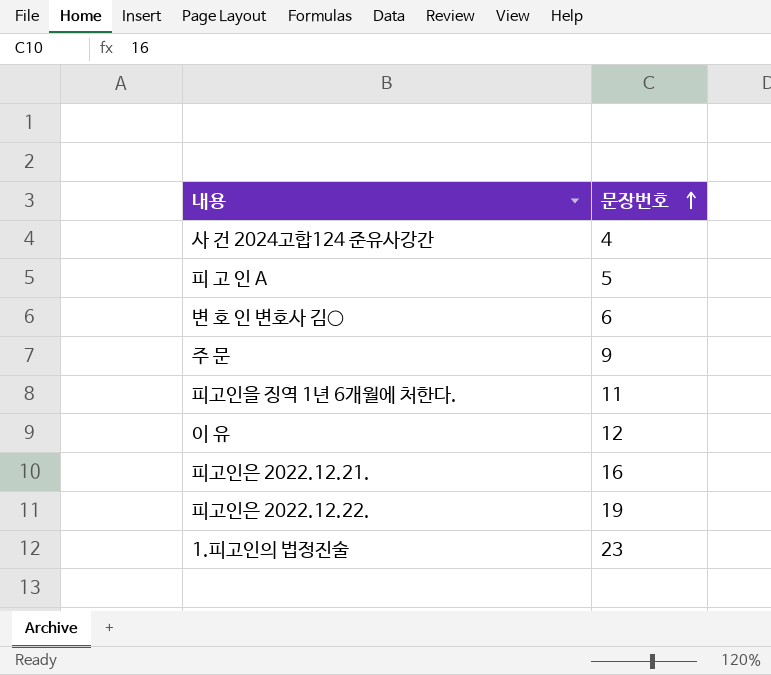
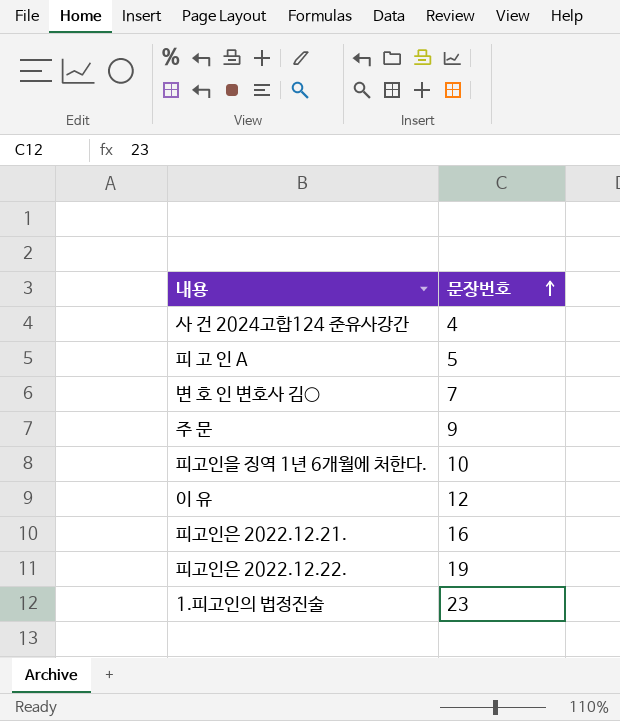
변 호 인 변호사 김○ | 문장번호: 6 -> 7
피고인을 징역 1년 6개월에 처한다. | 문장번호: 11 -> 10

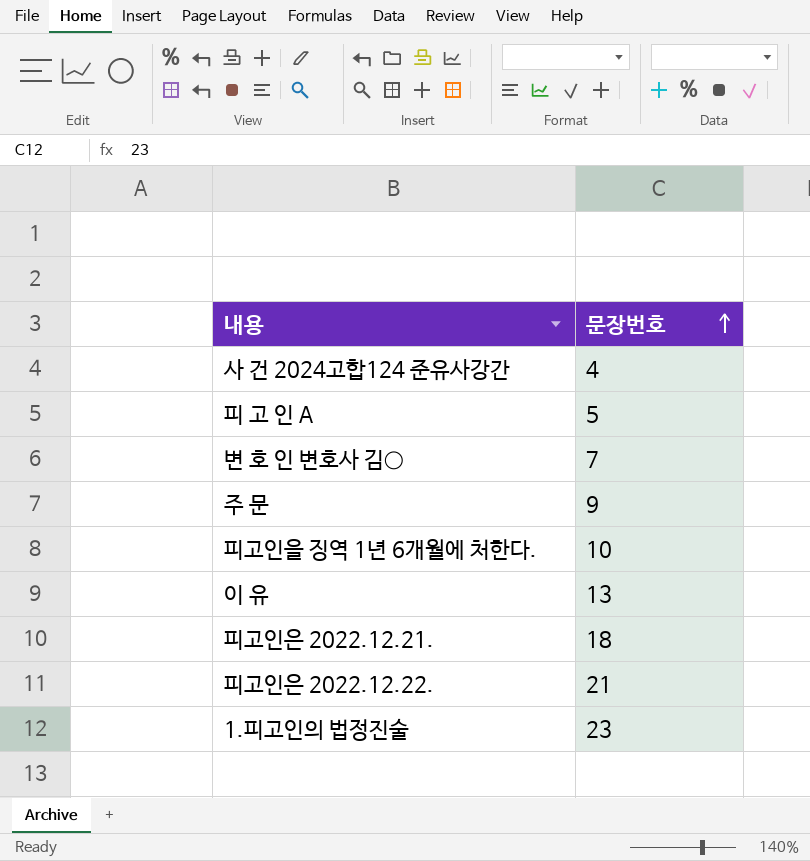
이 유 | 문장번호: 12 -> 13
피고인은 2022.12.21. | 문장번호: 16 -> 18
피고인은 2022.12.22. | 문장번호: 19 -> 21

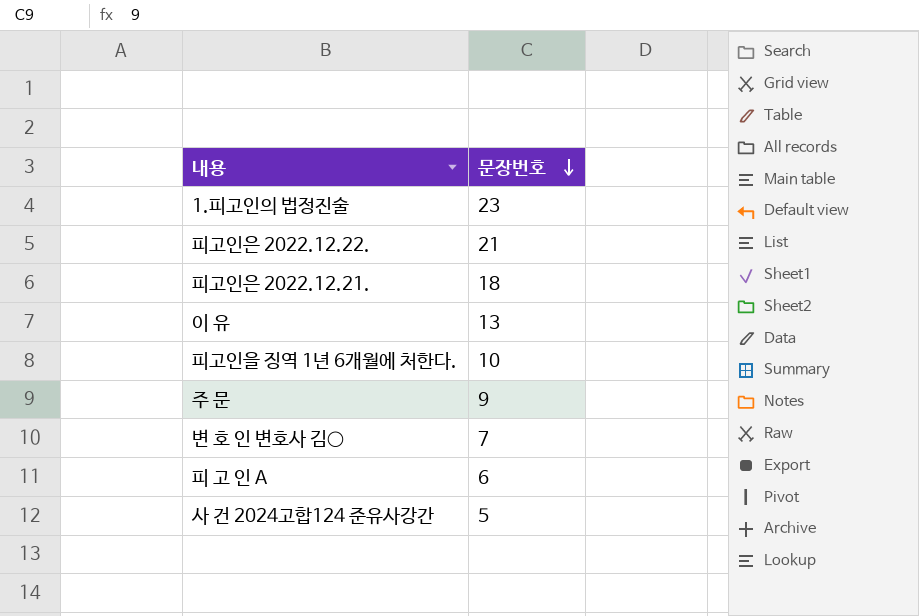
row order: 문장번호 ascending -> 문장번호 descending
피 고 인 A | 문장번호: 5 -> 6
사 건 2024고합124 준유사강간 | 문장번호: 4 -> 5

